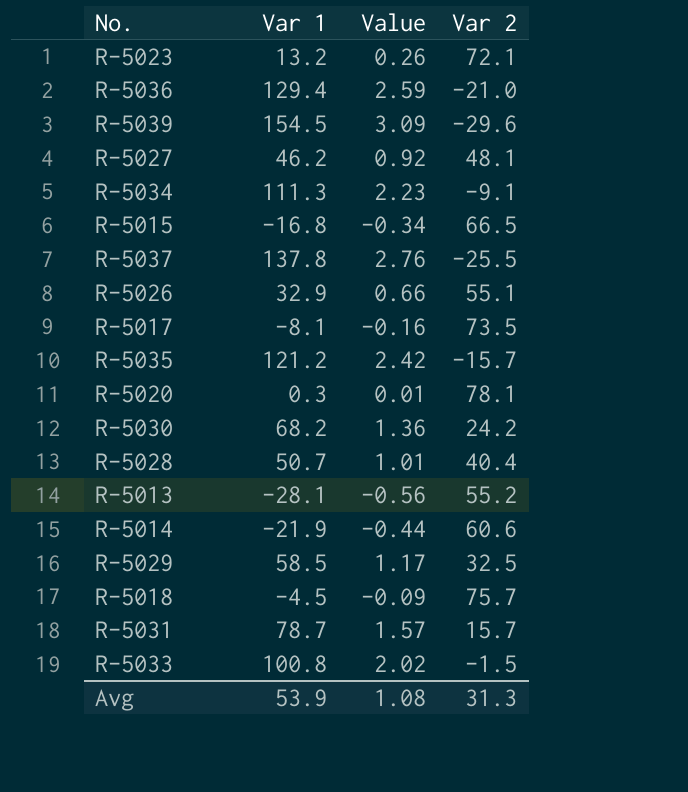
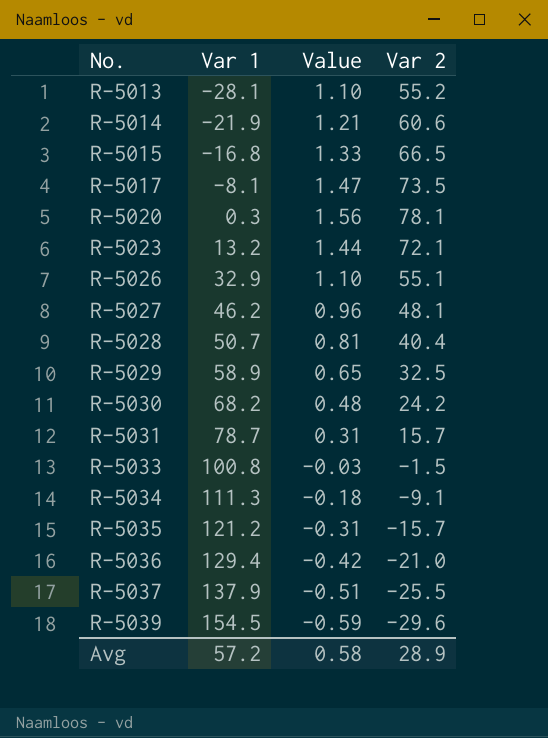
row order: none -> No. ascending
column Value | formula: [Var 1] * 0.02 -> [Var 2] * 0.02
row R-5018: -4.5 | -0.09 | 75.7 -> none
R-5029 | Var 1: 58.5 -> 58.9
R-5037 | Var 1: 137.8 -> 137.9
Avg | Var 1: 53.9 -> 57.2
Avg | Value: 1.08 -> 0.58
Avg | Var 2: 31.3 -> 28.9

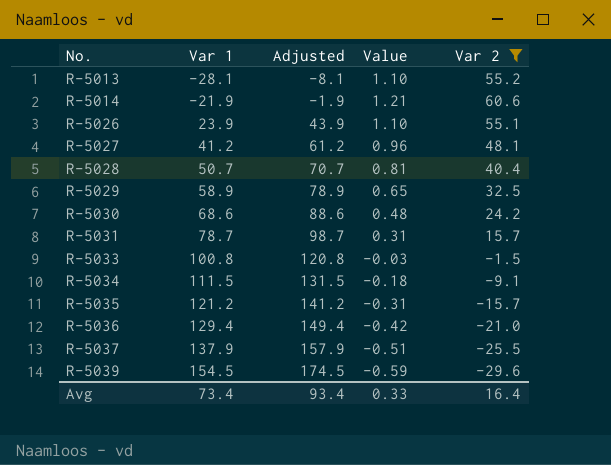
filter: none -> Var 2 <= 60.6
column Adjusted | formula: none -> [Var 1] + 20
R-5026 | Var 1: 32.9 -> 23.9
R-5027 | Var 1: 46.2 -> 41.2
R-5030 | Var 1: 68.2 -> 68.6
R-5034 | Var 1: 111.3 -> 111.5
Avg | Var 1: 57.2 -> 73.4
Avg | Value: 0.58 -> 0.33
Avg | Var 2: 28.9 -> 16.4

